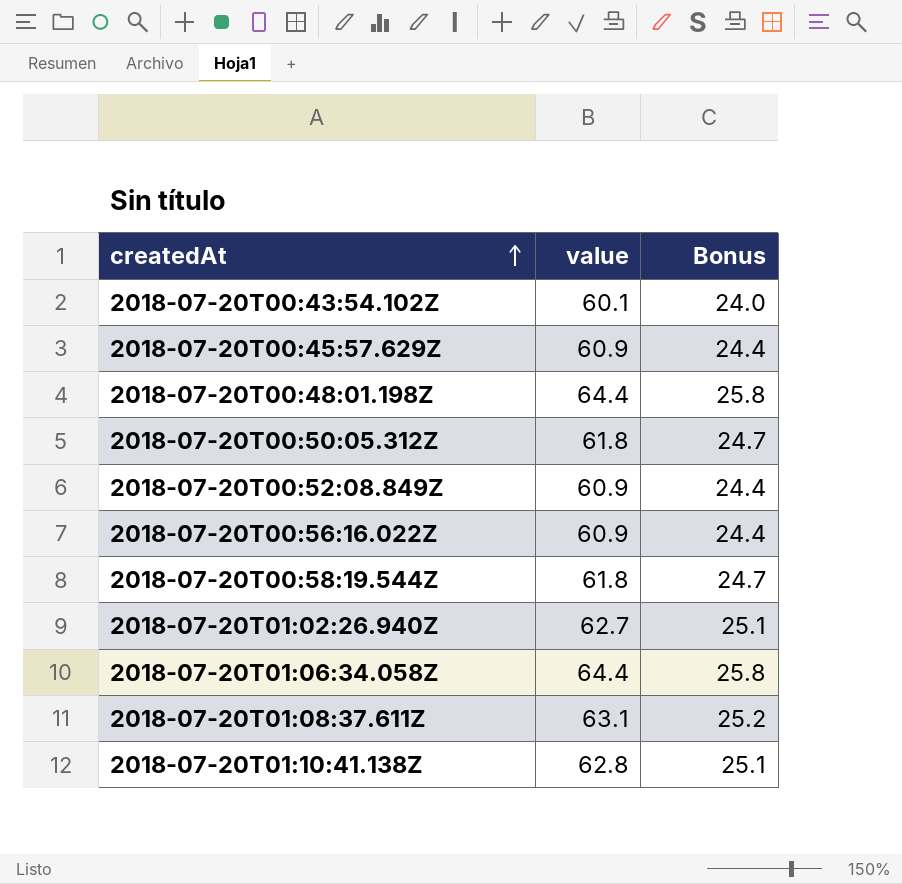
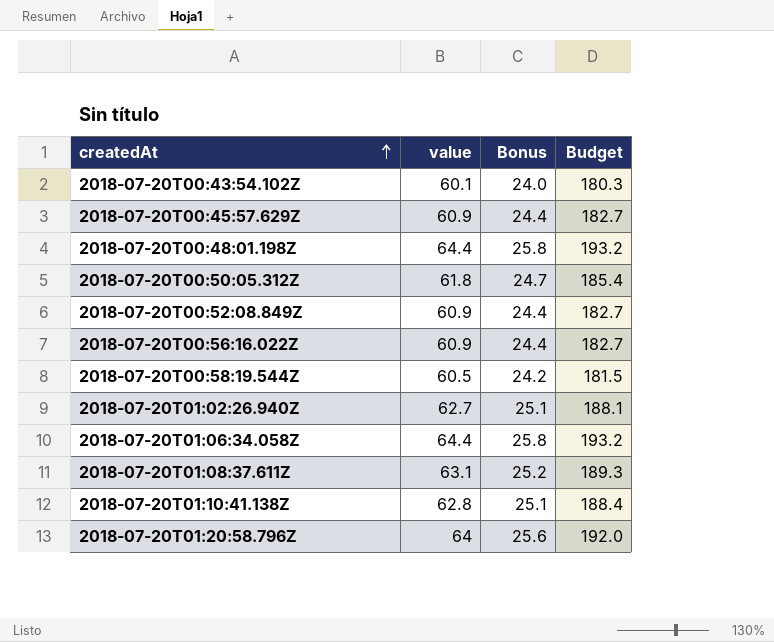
column Budget | formula: none -> [value] * 3
2018-07-20T00:58:19.544Z | value: 61.8 -> 60.5
2018-07-20T00:58:19.544Z | Bonus: 24.7 -> 24.2
row 2018-07-20T01:20:58.796Z: none -> 64 | 25.6 | 192.0

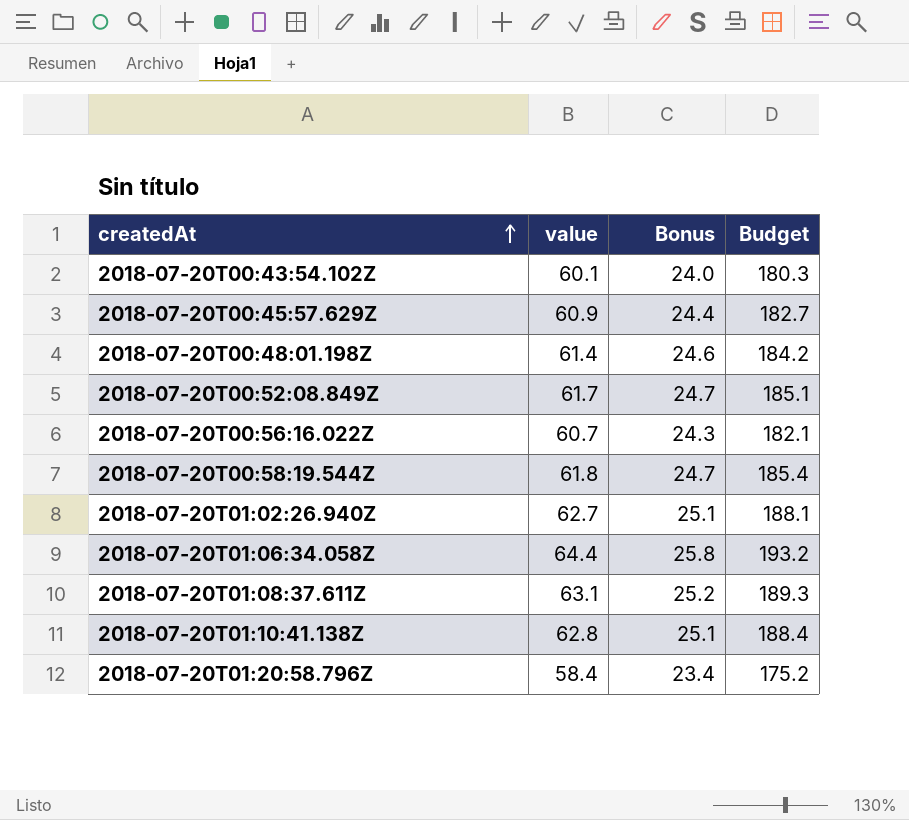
row 2018-07-20T00:50:05.312Z: 61.8 | 24.7 | 185.4 -> none
2018-07-20T00:48:01.198Z | value: 64.4 -> 61.4
2018-07-20T00:48:01.198Z | Bonus: 25.8 -> 24.6
2018-07-20T00:48:01.198Z | Budget: 193.2 -> 184.2
2018-07-20T00:52:08.849Z | value: 60.9 -> 61.7
2018-07-20T00:52:08.849Z | Bonus: 24.4 -> 24.7
2018-07-20T00:52:08.849Z | Budget: 182.7 -> 185.1
2018-07-20T00:56:16.022Z | value: 60.9 -> 60.7
2018-07-20T00:56:16.022Z | Bonus: 24.4 -> 24.3
2018-07-20T00:56:16.022Z | Budget: 182.7 -> 182.1
2018-07-20T00:58:19.544Z | value: 60.5 -> 61.8
2018-07-20T00:58:19.544Z | Bonus: 24.2 -> 24.7
2018-07-20T00:58:19.544Z | Budget: 181.5 -> 185.4
2018-07-20T01:20:58.796Z | value: 64 -> 58.4
2018-07-20T01:20:58.796Z | Bonus: 25.6 -> 23.4
2018-07-20T01:20:58.796Z | Budget: 192.0 -> 175.2

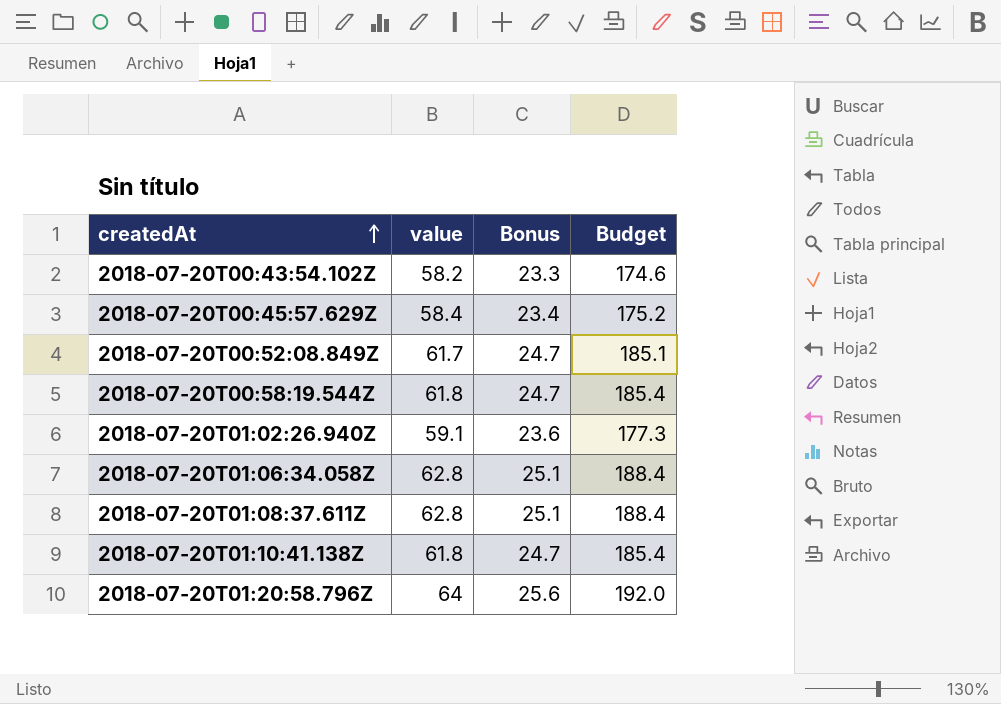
row 2018-07-20T00:48:01.198Z: 61.4 | 24.6 | 184.2 -> none
row 2018-07-20T00:56:16.022Z: 60.7 | 24.3 | 182.1 -> none
2018-07-20T00:43:54.102Z | value: 60.1 -> 58.2
2018-07-20T00:43:54.102Z | Bonus: 24.0 -> 23.3
2018-07-20T00:43:54.102Z | Budget: 180.3 -> 174.6
2018-07-20T00:45:57.629Z | value: 60.9 -> 58.4
2018-07-20T00:45:57.629Z | Bonus: 24.4 -> 23.4
2018-07-20T00:45:57.629Z | Budget: 182.7 -> 175.2
2018-07-20T01:02:26.940Z | value: 62.7 -> 59.1
2018-07-20T01:02:26.940Z | Bonus: 25.1 -> 23.6
2018-07-20T01:02:26.940Z | Budget: 188.1 -> 177.3
2018-07-20T01:06:34.058Z | value: 64.4 -> 62.8
2018-07-20T01:06:34.058Z | Bonus: 25.8 -> 25.1
2018-07-20T01:06:34.058Z | Budget: 193.2 -> 188.4
2018-07-20T01:08:37.611Z | value: 63.1 -> 62.8
2018-07-20T01:08:37.611Z | Bonus: 25.2 -> 25.1
2018-07-20T01:08:37.611Z | Budget: 189.3 -> 188.4
2018-07-20T01:10:41.138Z | value: 62.8 -> 61.8
2018-07-20T01:10:41.138Z | Bonus: 25.1 -> 24.7
2018-07-20T01:10:41.138Z | Budget: 188.4 -> 185.4
2018-07-20T01:20:58.796Z | value: 58.4 -> 64
2018-07-20T01:20:58.796Z | Bonus: 23.4 -> 25.6
2018-07-20T01:20:58.796Z | Budget: 175.2 -> 192.0

